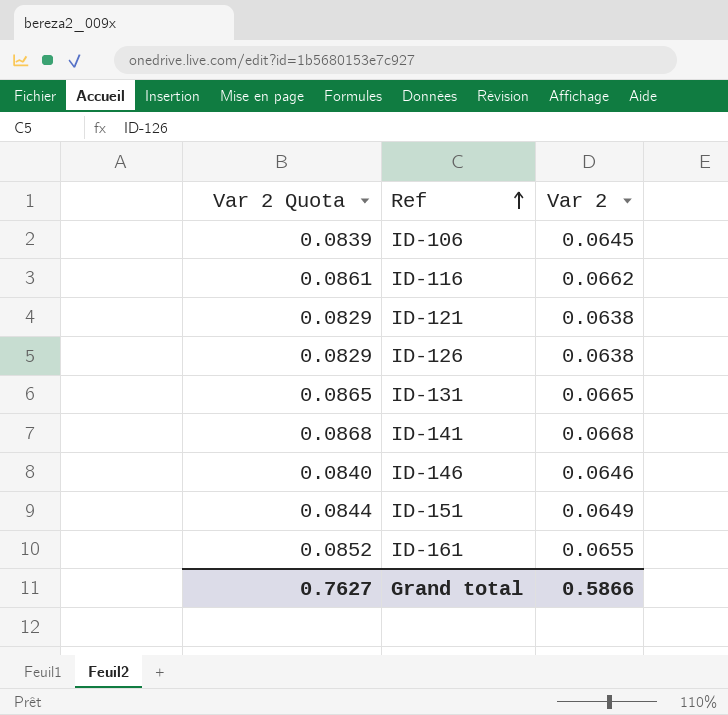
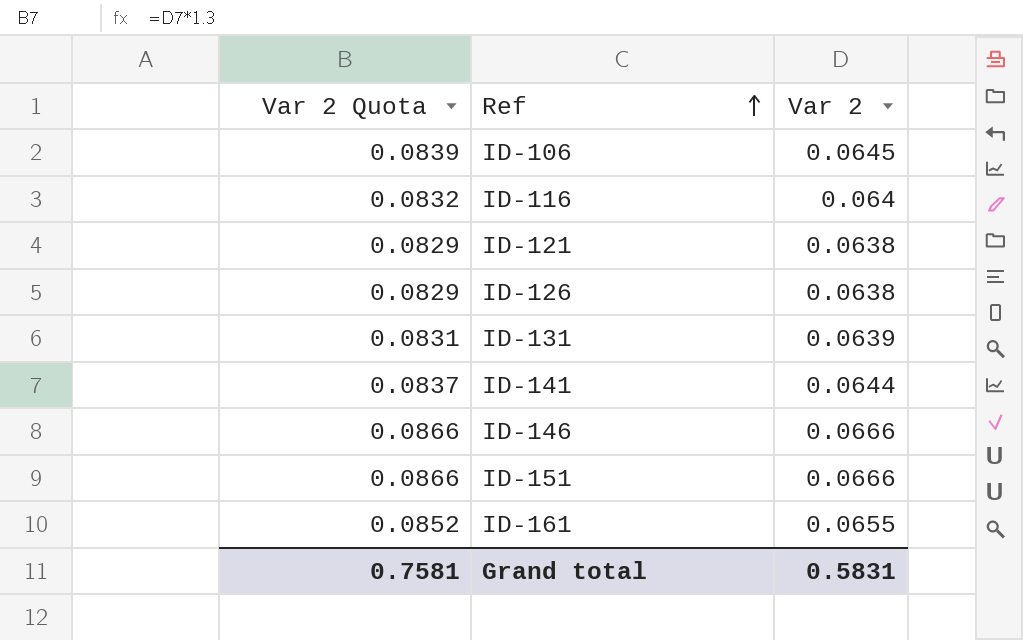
ID-116 | Var 2 Quota: 0.0861 -> 0.0832
ID-116 | Var 2: 0.0662 -> 0.064
ID-131 | Var 2 Quota: 0.0865 -> 0.0831
ID-131 | Var 2: 0.0665 -> 0.0639
ID-141 | Var 2 Quota: 0.0868 -> 0.0837
ID-141 | Var 2: 0.0668 -> 0.0644
ID-146 | Var 2 Quota: 0.0840 -> 0.0866
ID-146 | Var 2: 0.0646 -> 0.0666
ID-151 | Var 2 Quota: 0.0844 -> 0.0866
ID-151 | Var 2: 0.0649 -> 0.0666
Grand total | Var 2 Quota: 0.7627 -> 0.7581
Grand total | Var 2: 0.5866 -> 0.5831

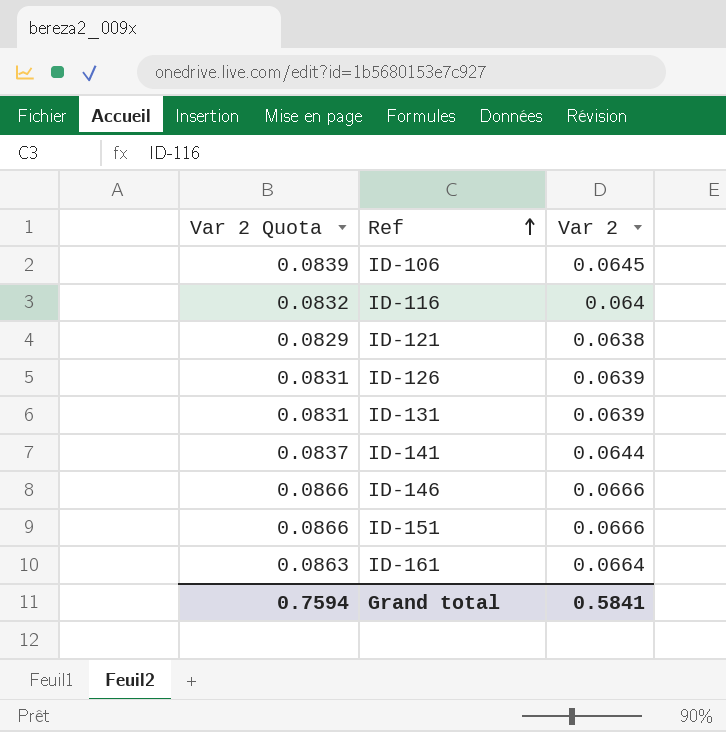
ID-126 | Var 2 Quota: 0.0829 -> 0.0831
ID-126 | Var 2: 0.0638 -> 0.0639
ID-161 | Var 2 Quota: 0.0852 -> 0.0863
ID-161 | Var 2: 0.0655 -> 0.0664
Grand total | Var 2 Quota: 0.7581 -> 0.7594
Grand total | Var 2: 0.5831 -> 0.5841

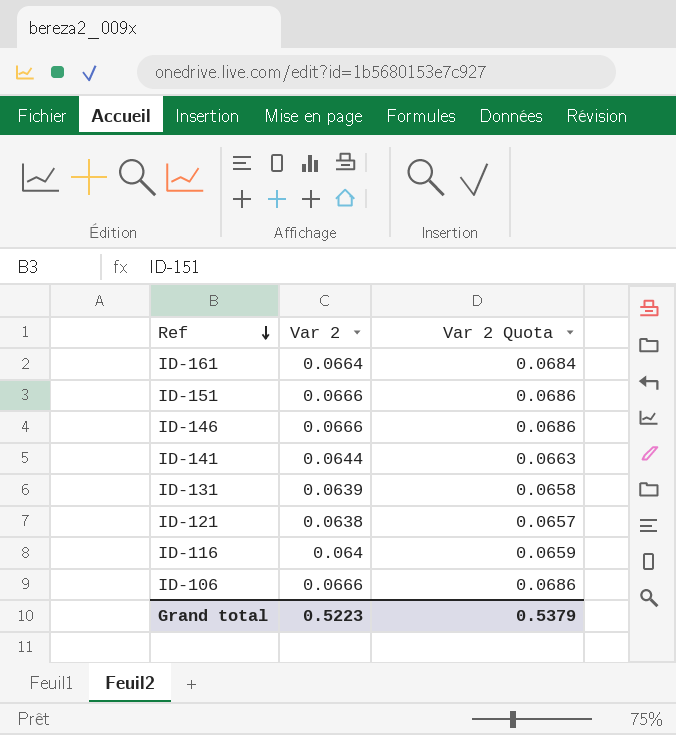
row order: Ref ascending -> Ref descending
column Var 2 Quota | formula: [Var 2] * 1.3 -> [Var 2] * 1.03
column Var 2 Quota | position: 1 -> 3
row ID-126: 0.0831 | 0.0639 -> none
ID-106 | Var 2: 0.0645 -> 0.0666
Grand total | Var 2: 0.5841 -> 0.5223
Grand total | Var 2 Quota: 0.7594 -> 0.5379

